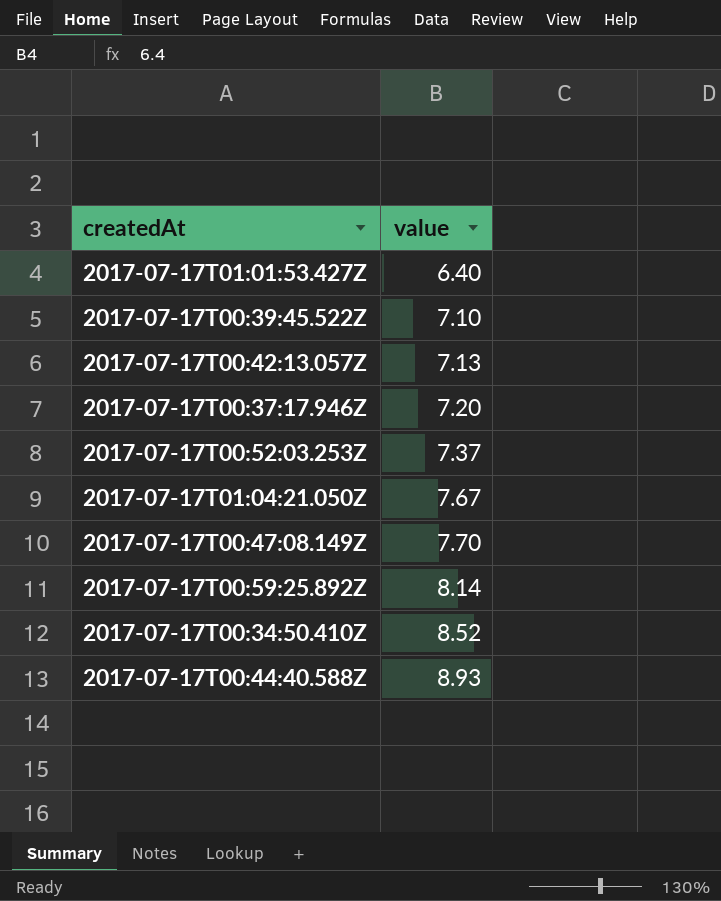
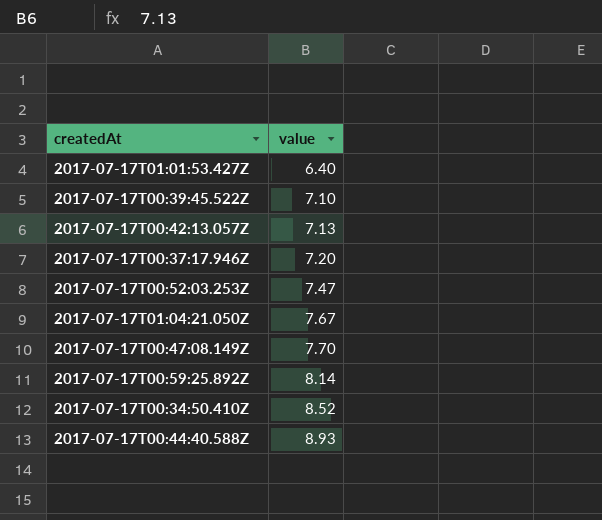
2017-07-17T00:52:03.253Z | value: 7.37 -> 7.47

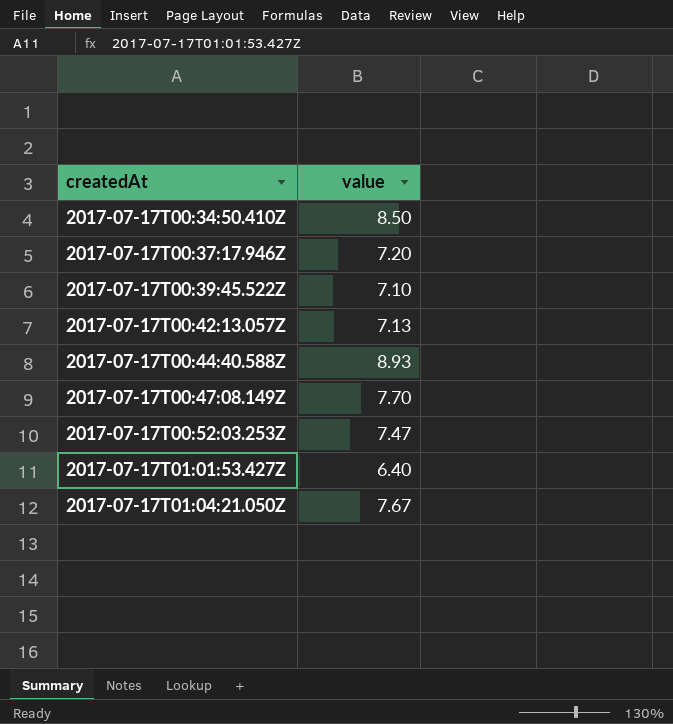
row order: value ascending -> createdAt ascending
row 2017-07-17T00:59:25.892Z: 8.14 -> none
2017-07-17T00:34:50.410Z | value: 8.52 -> 8.50

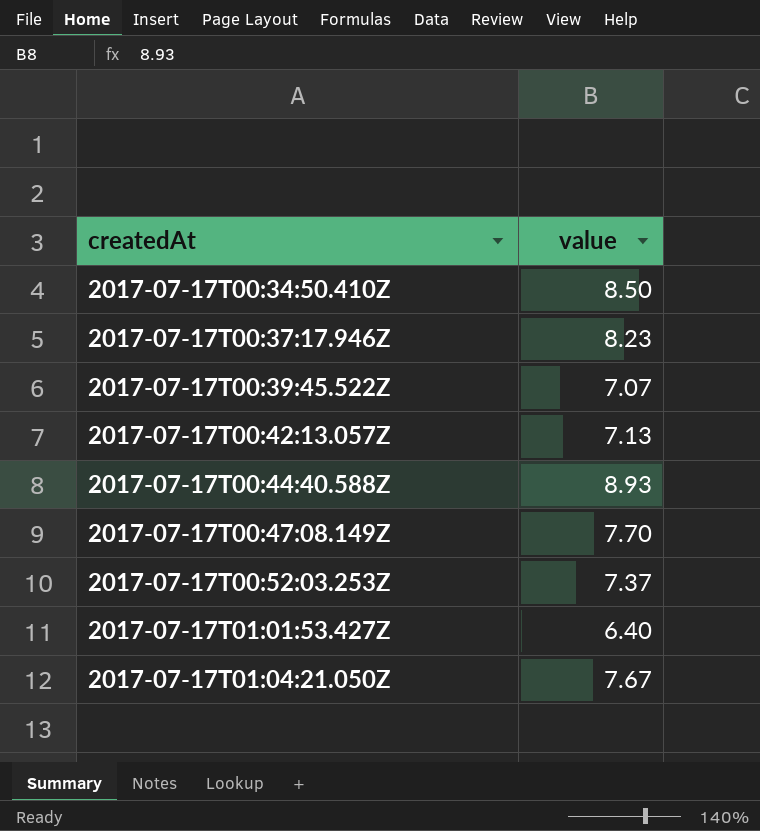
2017-07-17T00:37:17.946Z | value: 7.20 -> 8.23
2017-07-17T00:39:45.522Z | value: 7.10 -> 7.07
2017-07-17T00:52:03.253Z | value: 7.47 -> 7.37

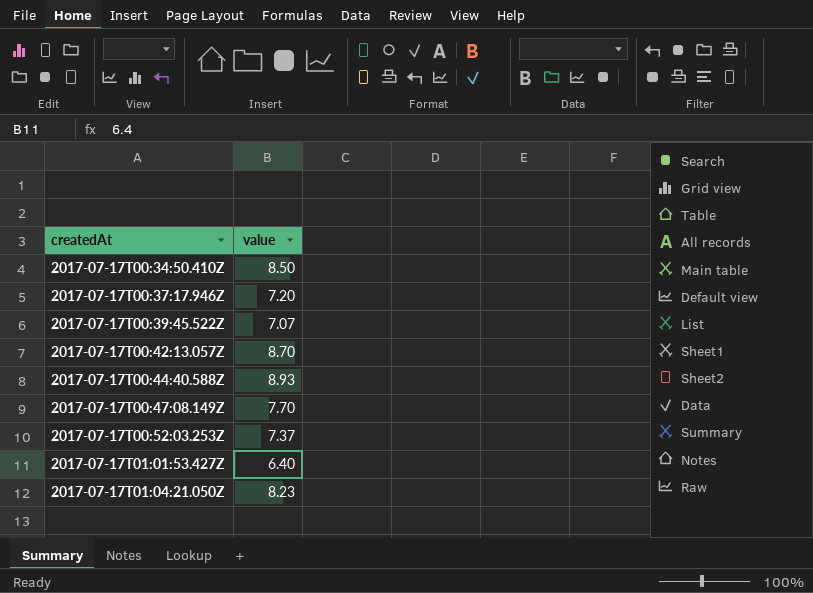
2017-07-17T00:37:17.946Z | value: 8.23 -> 7.20
2017-07-17T00:42:13.057Z | value: 7.13 -> 8.70
2017-07-17T01:04:21.050Z | value: 7.67 -> 8.23

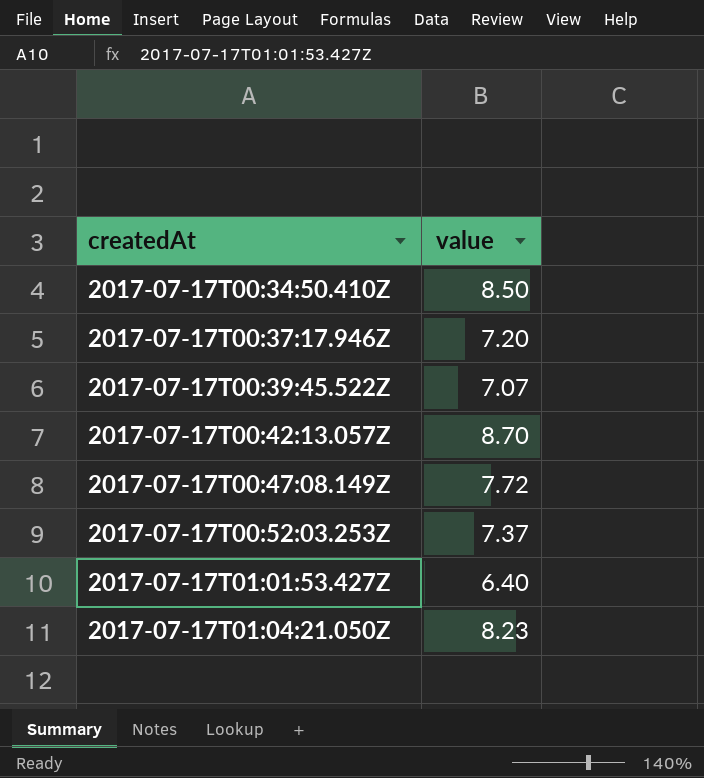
row 2017-07-17T00:44:40.588Z: 8.93 -> none
2017-07-17T00:47:08.149Z | value: 7.70 -> 7.72

